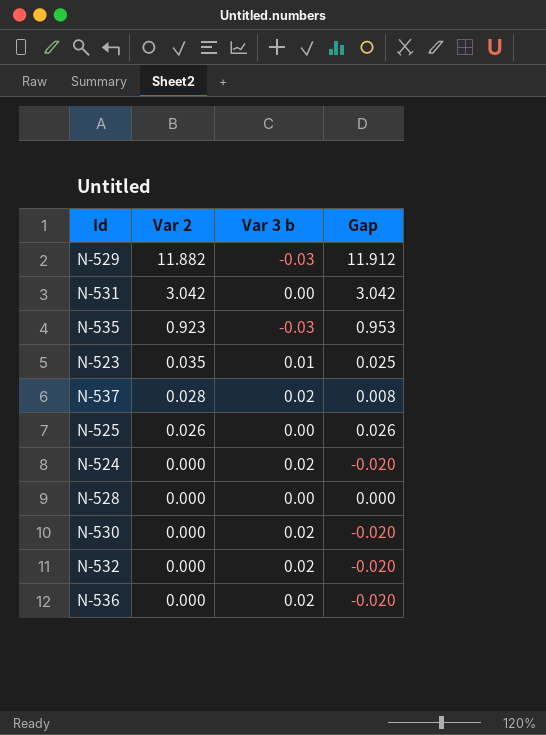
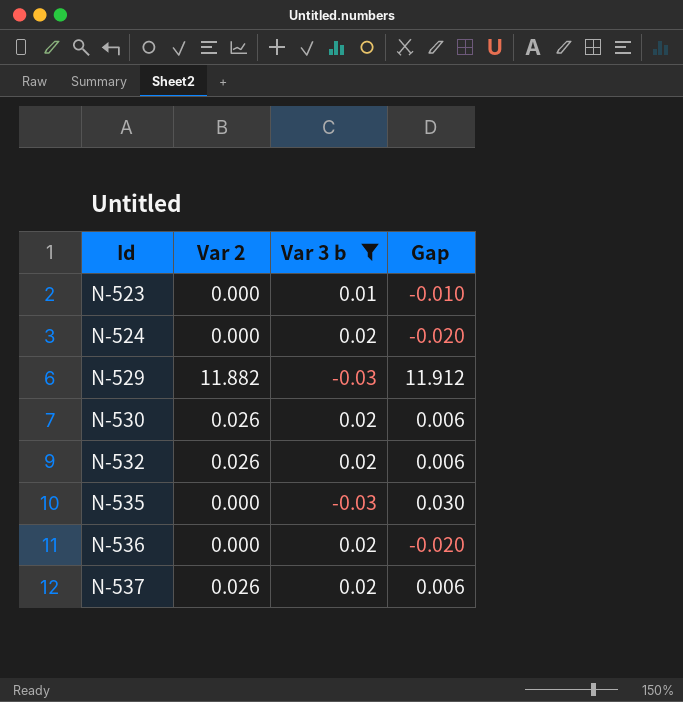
filter: none -> Var 3 b != 0.00
row order: Var 2 descending -> Id ascending
N-523 | Var 2: 0.035 -> 0.000
N-523 | Gap: 0.025 -> -0.010
N-530 | Var 2: 0.000 -> 0.026
N-530 | Gap: -0.020 -> 0.006
N-532 | Var 2: 0.000 -> 0.026
N-532 | Gap: -0.020 -> 0.006
N-535 | Var 2: 0.923 -> 0.000
N-535 | Gap: 0.953 -> 0.030
N-537 | Var 2: 0.028 -> 0.026
N-537 | Gap: 0.008 -> 0.006

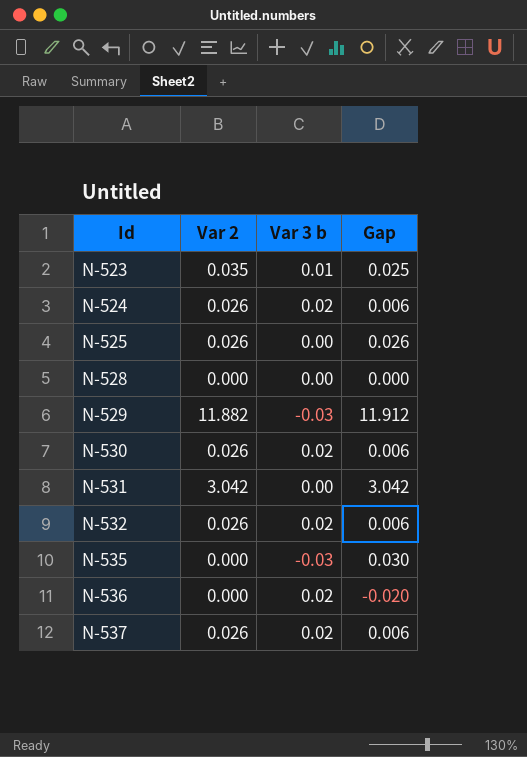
filter: Var 3 b != 0.00 -> none
N-523 | Var 2: 0.000 -> 0.035
N-523 | Gap: -0.010 -> 0.025
N-524 | Var 2: 0.000 -> 0.026
N-524 | Gap: -0.020 -> 0.006

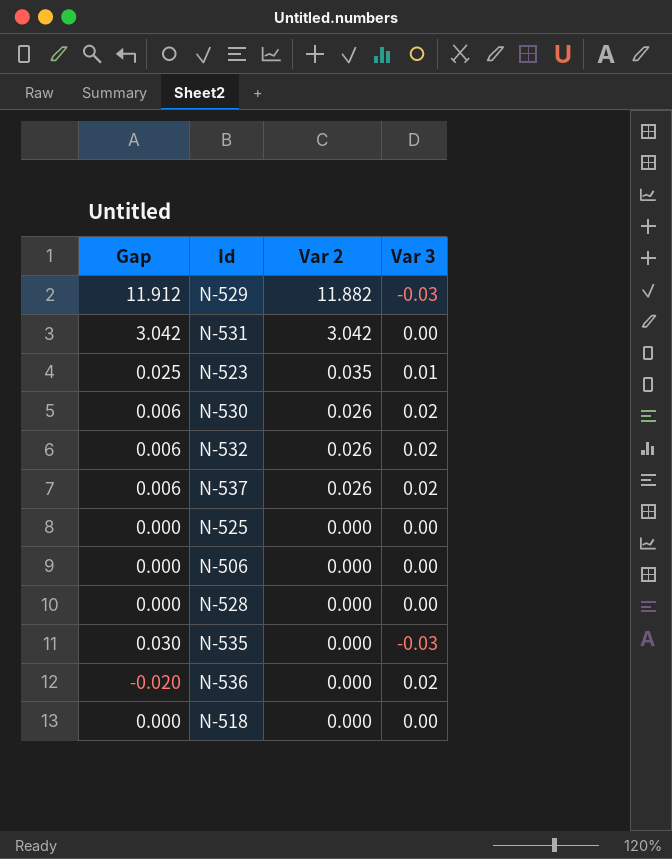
row order: Id ascending -> Var 2 descending
column Gap | position: 4 -> 1
column name: Var 3 b -> Var 3
row N-524: 0.026 | 0.02 | 0.006 -> none
N-525 | Gap: 0.026 -> 0.000
N-525 | Var 2: 0.026 -> 0.000
row N-506: none -> 0.000 | 0.000 | 0.00
row N-518: none -> 0.000 | 0.000 | 0.00

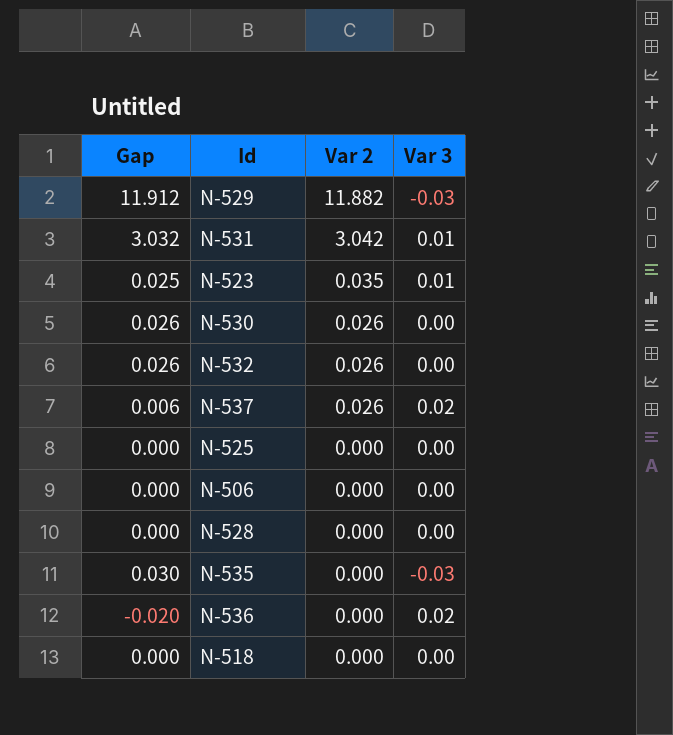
N-531 | Gap: 3.042 -> 3.032
N-531 | Var 3: 0.00 -> 0.01
N-530 | Gap: 0.006 -> 0.026
N-530 | Var 3: 0.02 -> 0.00
N-532 | Gap: 0.006 -> 0.026
N-532 | Var 3: 0.02 -> 0.00

